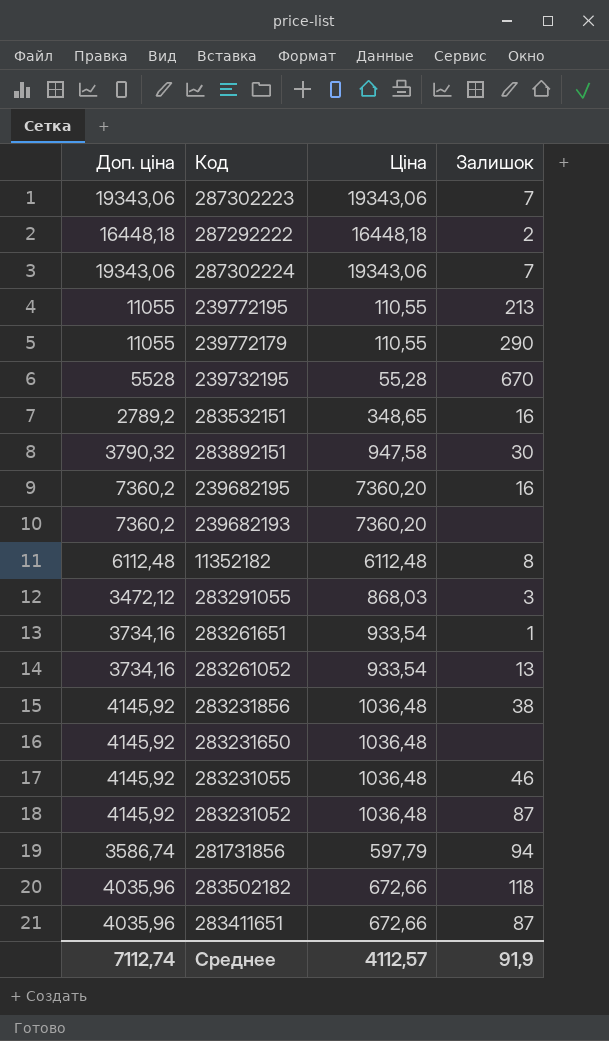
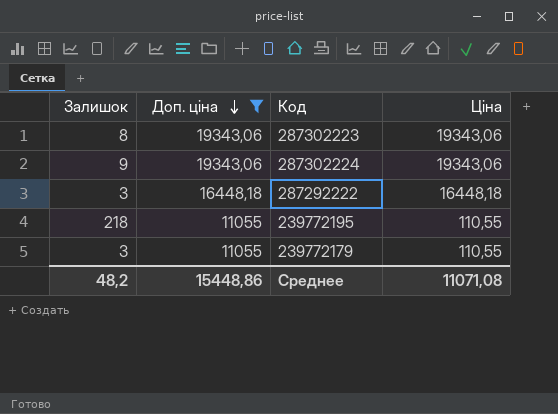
filter: none -> Доп. ціна >= 11055
row order: none -> Доп. ціна descending
column Залишок | position: 4 -> 1
287302223 | Залишок: 7 -> 8
287302224 | Залишок: 7 -> 9
287292222 | Залишок: 2 -> 3
239772195 | Залишок: 213 -> 218
239772179 | Залишок: 290 -> 3
Среднее | Залишок: 91,9 -> 48,2
Среднее | Доп. ціна: 7112,74 -> 15448,86
Среднее | Ціна: 4112,57 -> 11071,08

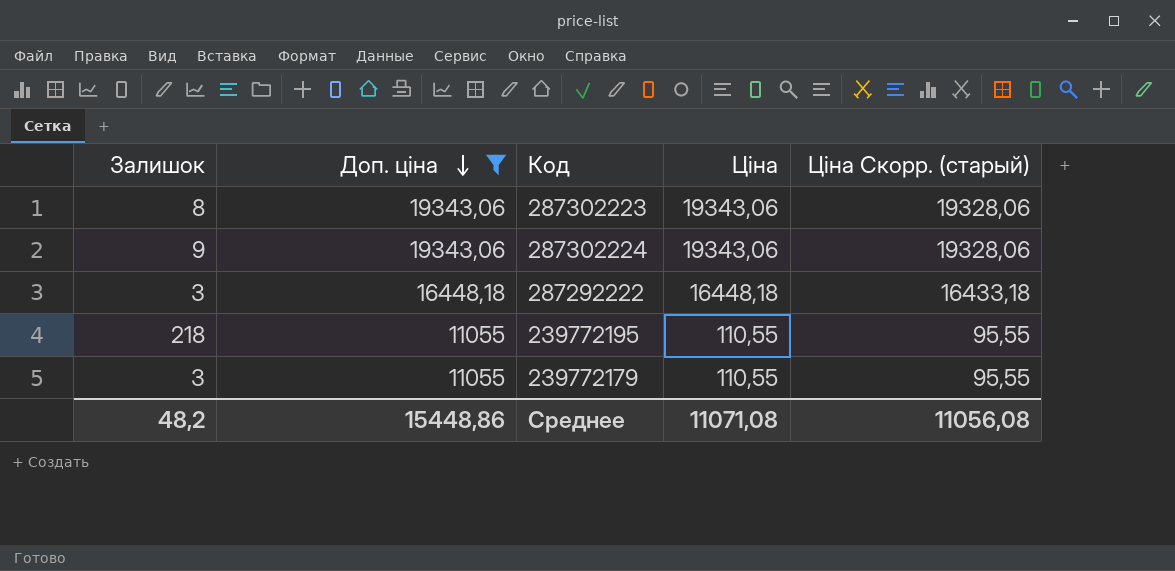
column Ціна Скорр. (старый) | formula: none -> [Ціна] - 15

